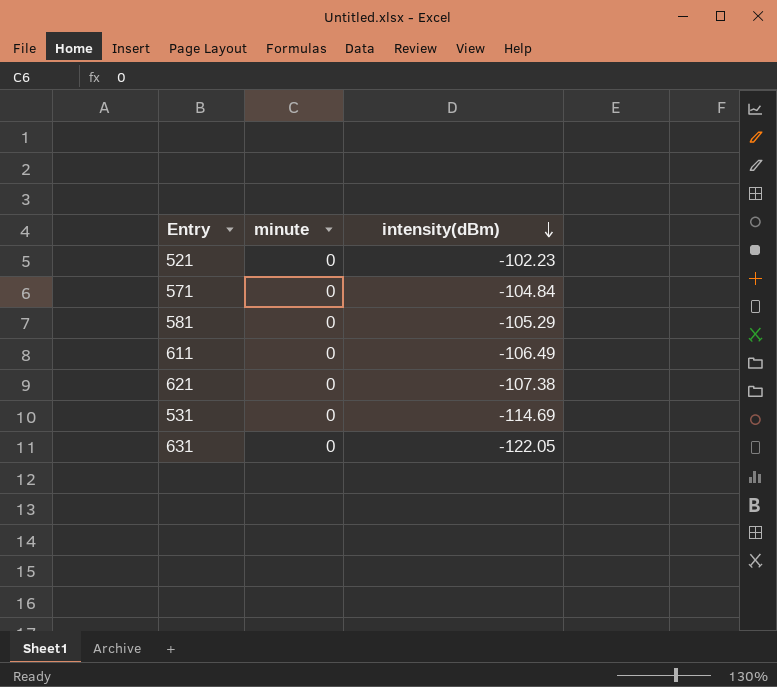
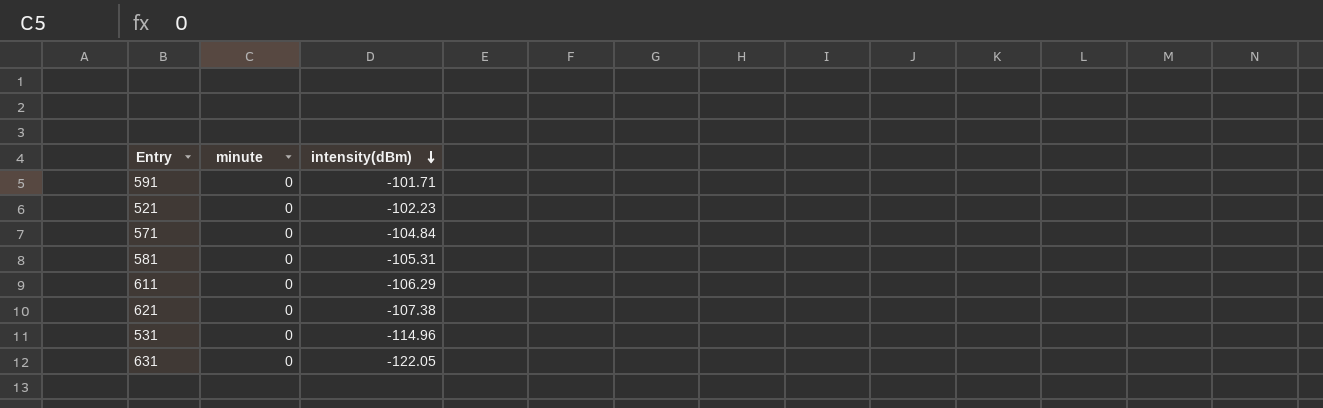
row 591: none -> 0 | -101.71
581 | intensity(dBm): -105.29 -> -105.31
611 | intensity(dBm): -106.49 -> -106.29
531 | intensity(dBm): -114.69 -> -114.96

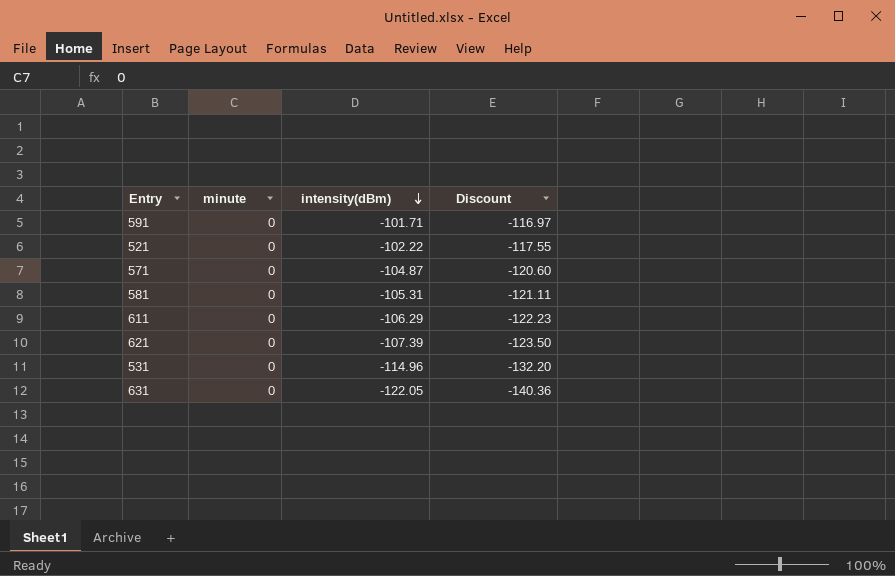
column Discount | formula: none -> [intensity(dBm)] * 1.15
521 | intensity(dBm): -102.23 -> -102.22
571 | intensity(dBm): -104.84 -> -104.87
621 | intensity(dBm): -107.38 -> -107.39

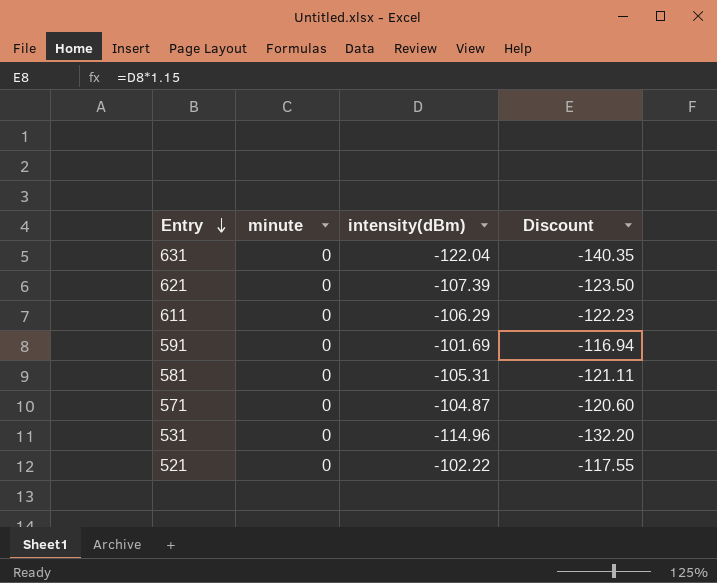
row order: intensity(dBm) descending -> Entry descending
631 | intensity(dBm): -122.05 -> -122.04
631 | Discount: -140.36 -> -140.35
591 | intensity(dBm): -101.71 -> -101.69
591 | Discount: -116.97 -> -116.94

